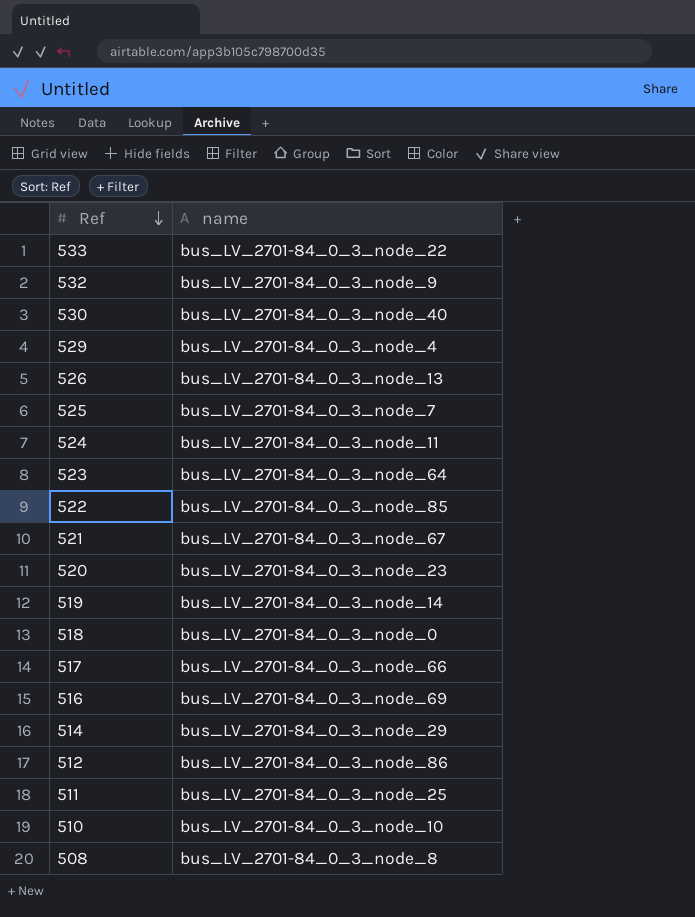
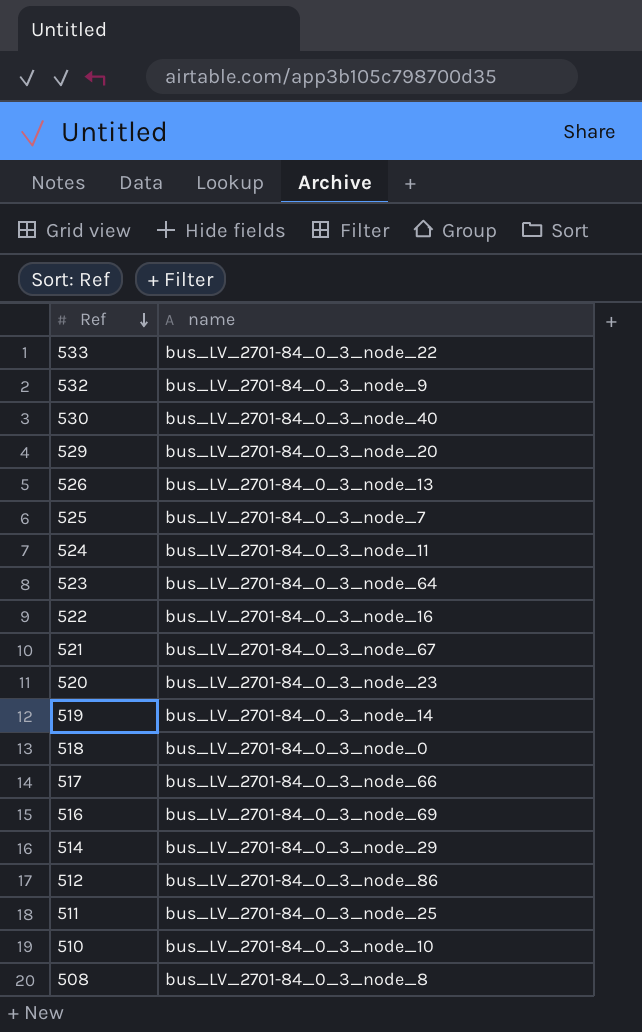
529 | name: bus_LV_2701-84_0_3_node_4 -> bus_LV_2701-84_0_3_node_20
522 | name: bus_LV_2701-84_0_3_node_85 -> bus_LV_2701-84_0_3_node_16

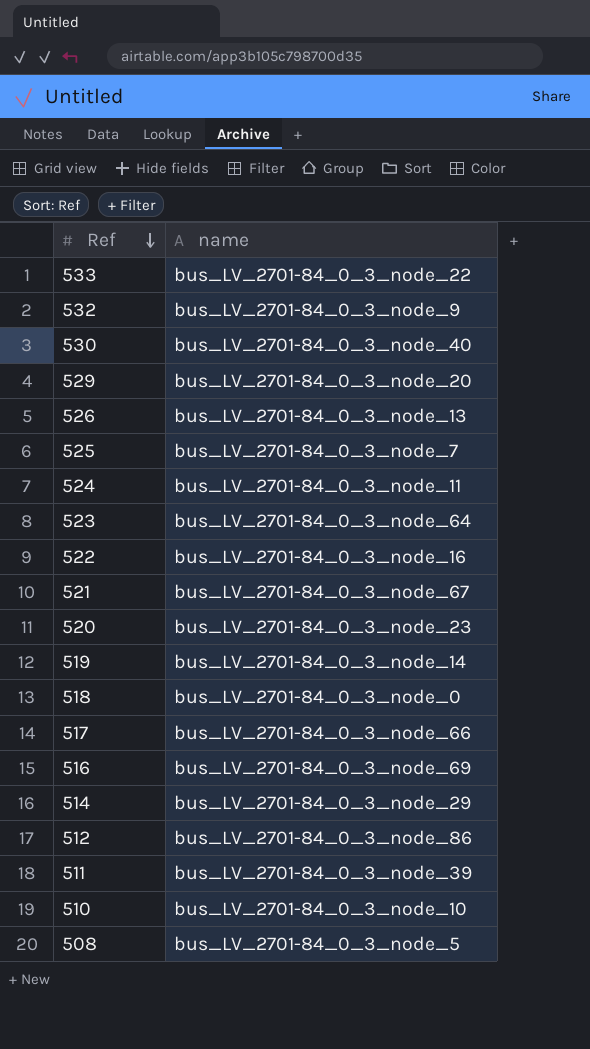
511 | name: bus_LV_2701-84_0_3_node_25 -> bus_LV_2701-84_0_3_node_39
508 | name: bus_LV_2701-84_0_3_node_8 -> bus_LV_2701-84_0_3_node_5

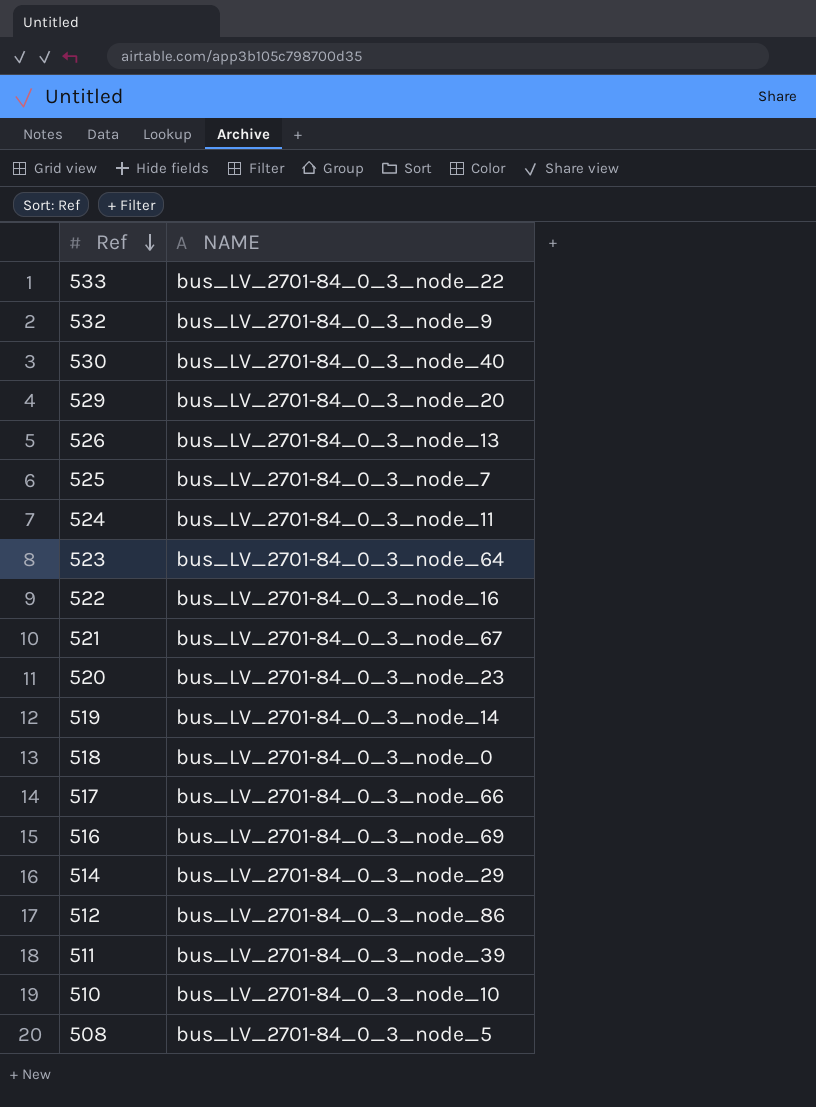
column name: name -> NAME

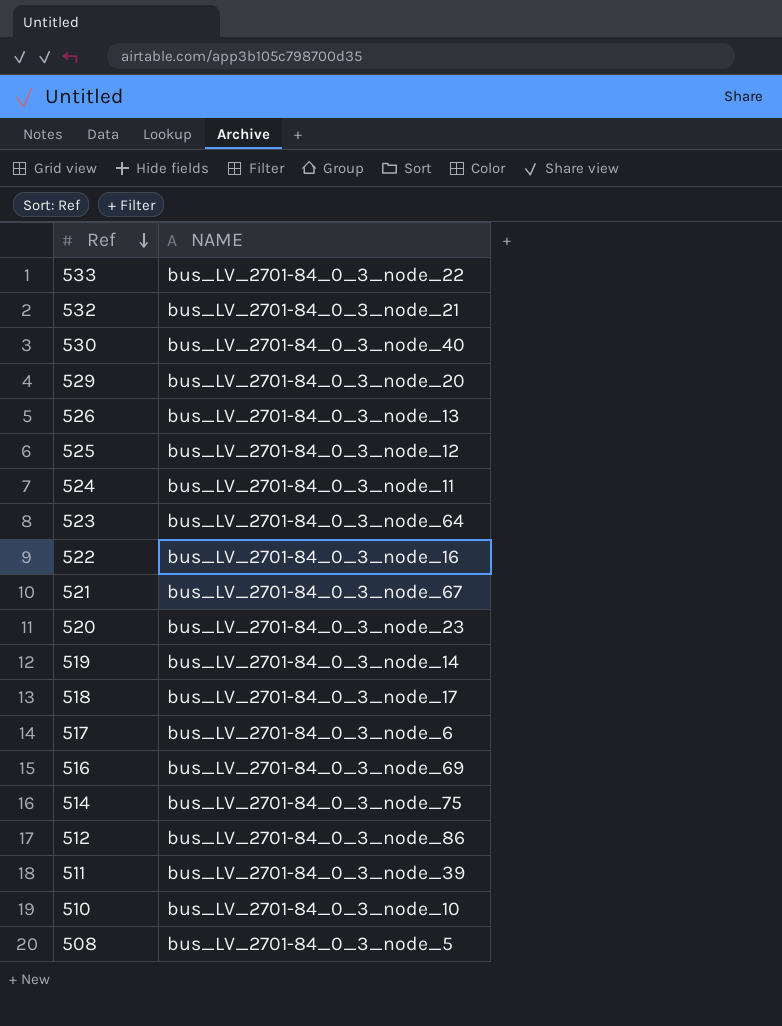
532 | NAME: bus_LV_2701-84_0_3_node_9 -> bus_LV_2701-84_0_3_node_21
525 | NAME: bus_LV_2701-84_0_3_node_7 -> bus_LV_2701-84_0_3_node_12
518 | NAME: bus_LV_2701-84_0_3_node_0 -> bus_LV_2701-84_0_3_node_17
517 | NAME: bus_LV_2701-84_0_3_node_66 -> bus_LV_2701-84_0_3_node_6
514 | NAME: bus_LV_2701-84_0_3_node_29 -> bus_LV_2701-84_0_3_node_75

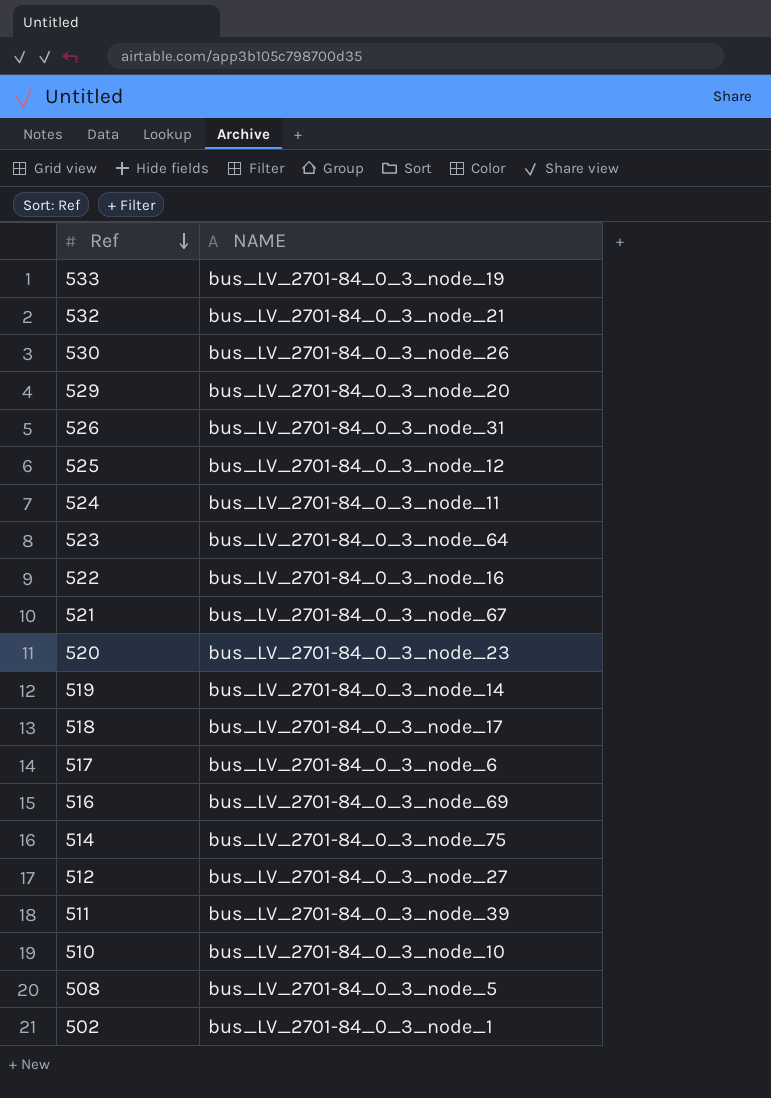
533 | NAME: bus_LV_2701-84_0_3_node_22 -> bus_LV_2701-84_0_3_node_19
530 | NAME: bus_LV_2701-84_0_3_node_40 -> bus_LV_2701-84_0_3_node_26
526 | NAME: bus_LV_2701-84_0_3_node_13 -> bus_LV_2701-84_0_3_node_31
512 | NAME: bus_LV_2701-84_0_3_node_86 -> bus_LV_2701-84_0_3_node_27
row 502: none -> bus_LV_2701-84_0_3_node_1

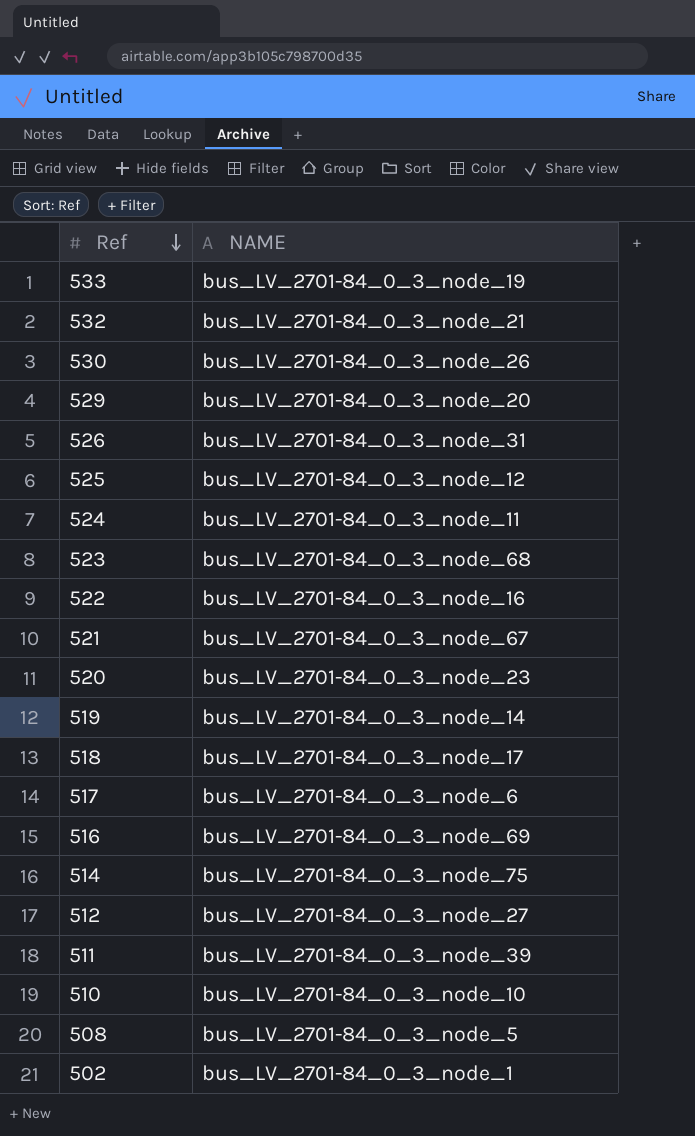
523 | NAME: bus_LV_2701-84_0_3_node_64 -> bus_LV_2701-84_0_3_node_68

